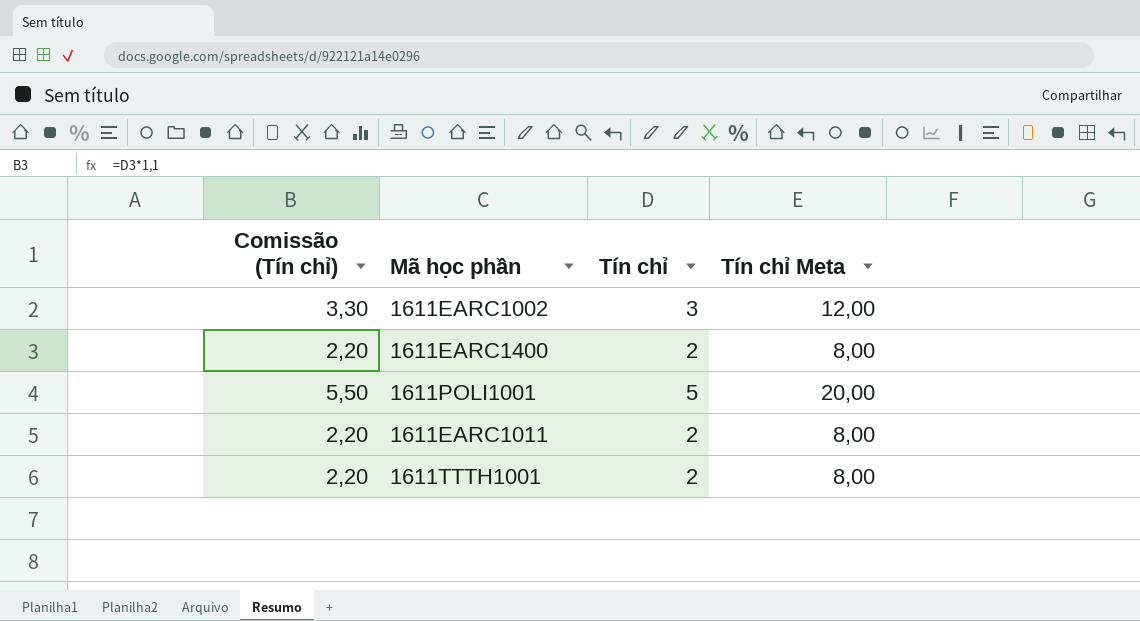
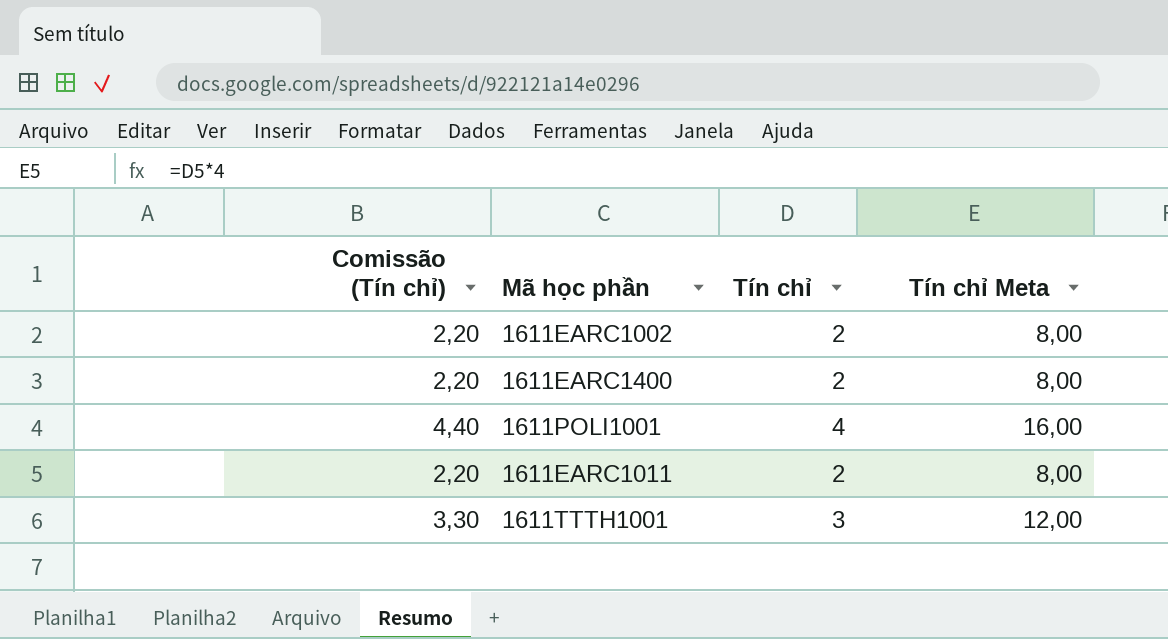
1611EARC1002 | Comissão (Tín chỉ): 3,30 -> 2,20
1611EARC1002 | Tín chỉ: 3 -> 2
1611EARC1002 | Tín chỉ Meta: 12,00 -> 8,00
1611POLI1001 | Comissão (Tín chỉ): 5,50 -> 4,40
1611POLI1001 | Tín chỉ: 5 -> 4
1611POLI1001 | Tín chỉ Meta: 20,00 -> 16,00
1611TTTH1001 | Comissão (Tín chỉ): 2,20 -> 3,30
1611TTTH1001 | Tín chỉ: 2 -> 3
1611TTTH1001 | Tín chỉ Meta: 8,00 -> 12,00

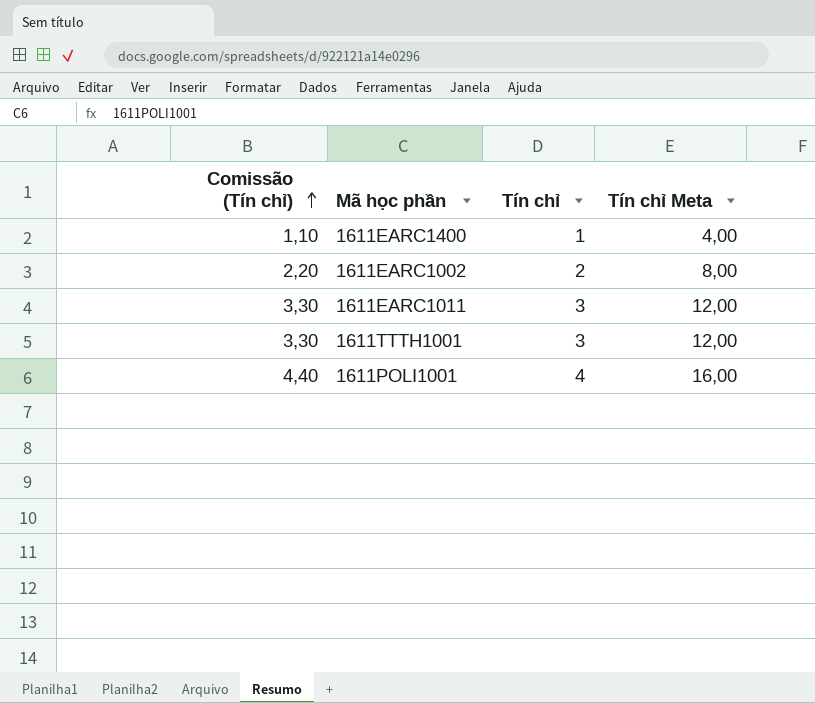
row order: none -> Comissão (Tín chỉ) ascending
1611EARC1400 | Comissão (Tín chỉ): 2,20 -> 1,10
1611EARC1400 | Tín chỉ: 2 -> 1
1611EARC1400 | Tín chỉ Meta: 8,00 -> 4,00
1611EARC1011 | Comissão (Tín chỉ): 2,20 -> 3,30
1611EARC1011 | Tín chỉ: 2 -> 3
1611EARC1011 | Tín chỉ Meta: 8,00 -> 12,00

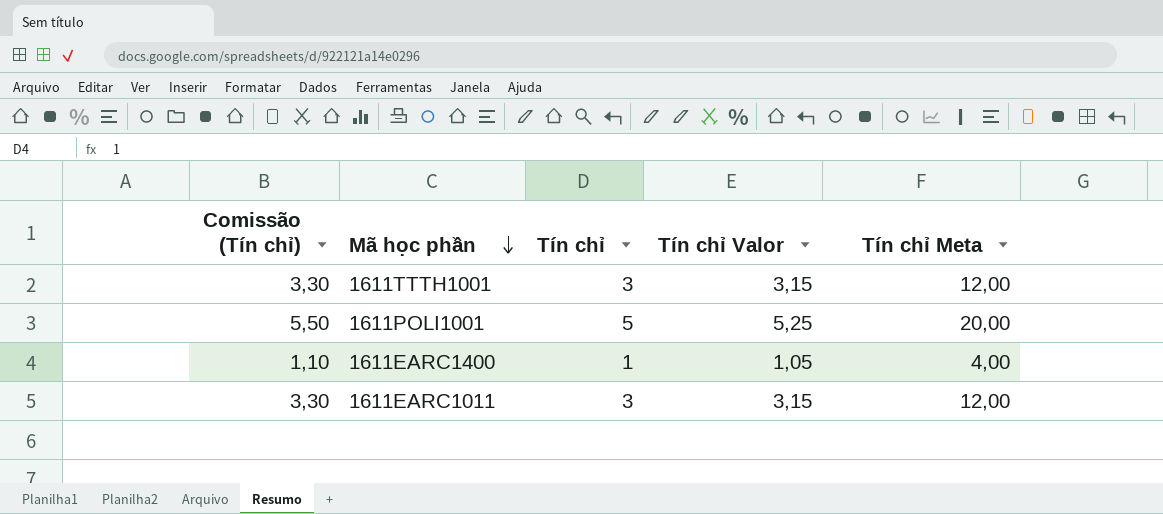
row order: Comissão (Tín chỉ) ascending -> Mã học phần descending
column Tín chỉ Valor | formula: none -> [Tín chỉ] * 1,05
row 1611EARC1002: 2,20 | 2 | 8,00 -> none
1611POLI1001 | Comissão (Tín chỉ): 4,40 -> 5,50
1611POLI1001 | Tín chỉ: 4 -> 5
1611POLI1001 | Tín chỉ Meta: 16,00 -> 20,00

